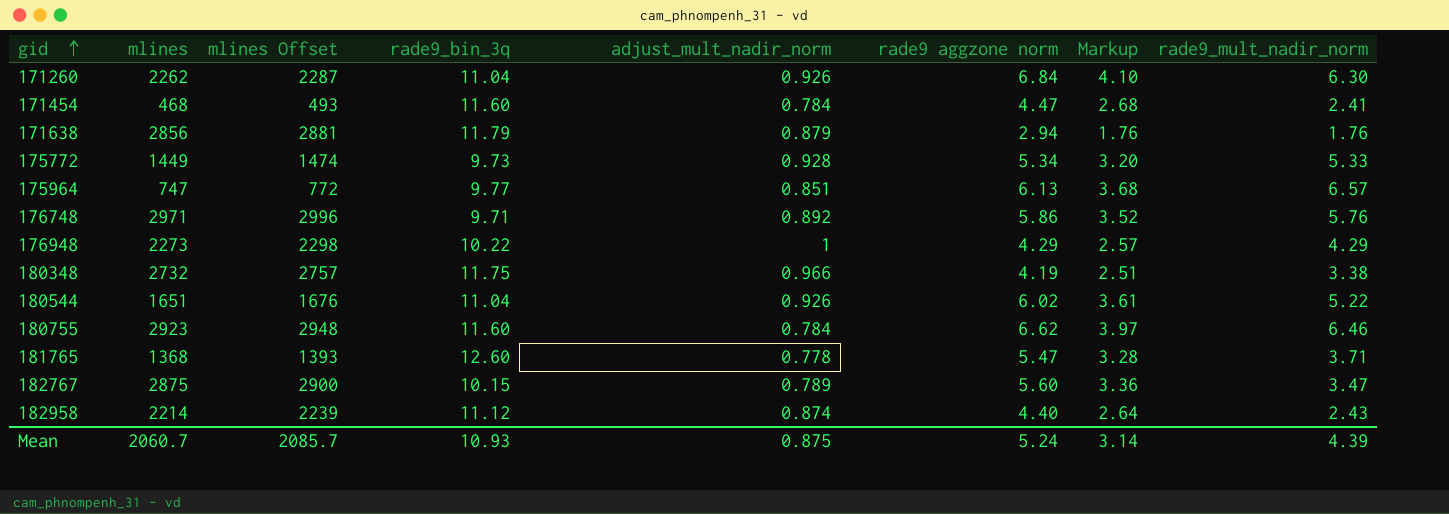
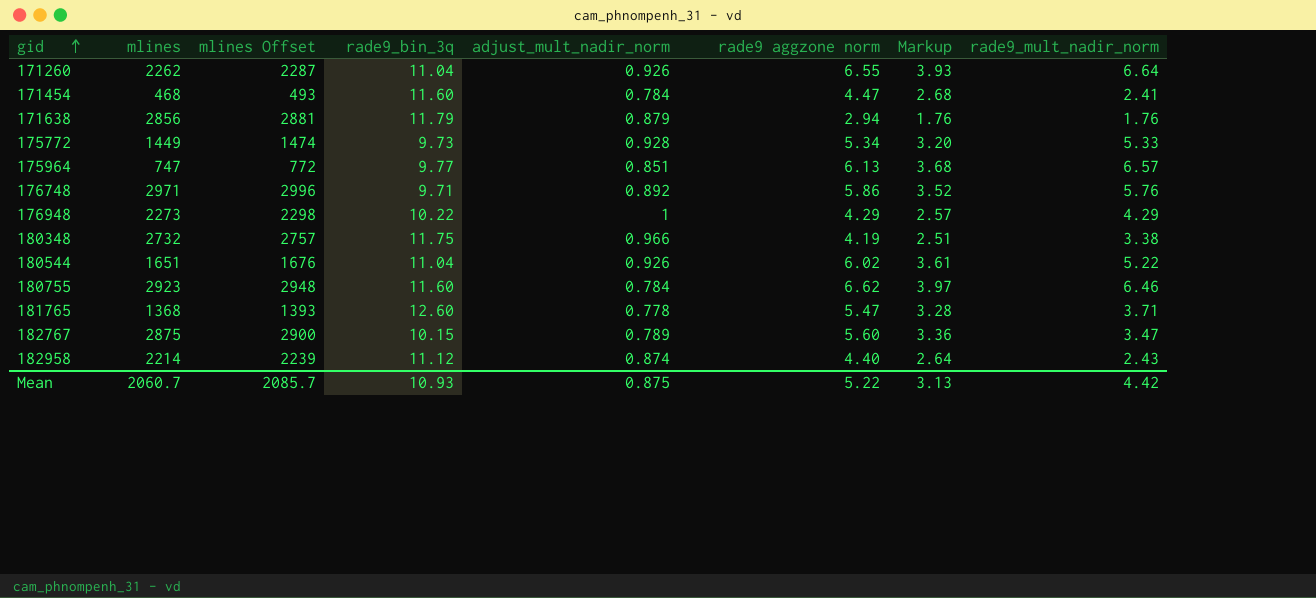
171260 | rade9 aggzone norm: 6.84 -> 6.55
171260 | Markup: 4.10 -> 3.93
171260 | rade9_mult_nadir_norm: 6.30 -> 6.64
Mean | rade9 aggzone norm: 5.24 -> 5.22
Mean | Markup: 3.14 -> 3.13
Mean | rade9_mult_nadir_norm: 4.39 -> 4.42

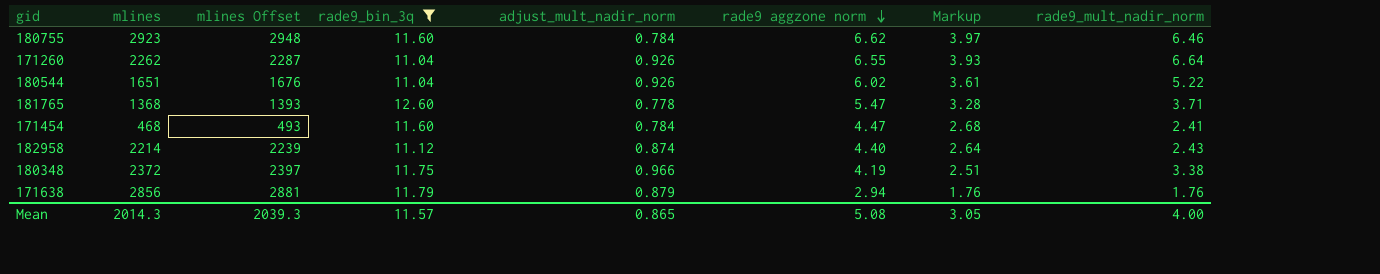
filter: none -> rade9_bin_3q >= 11.04
row order: gid ascending -> rade9 aggzone norm descending
180348 | mlines: 2732 -> 2372
180348 | mlines Offset: 2757 -> 2397
Mean | mlines: 2060.7 -> 2014.3
Mean | mlines Offset: 2085.7 -> 2039.3
Mean | rade9_bin_3q: 10.93 -> 11.57
Mean | adjust_mult_nadir_norm: 0.875 -> 0.865
Mean | rade9 aggzone norm: 5.22 -> 5.08
Mean | Markup: 3.13 -> 3.05
Mean | rade9_mult_nadir_norm: 4.42 -> 4.00

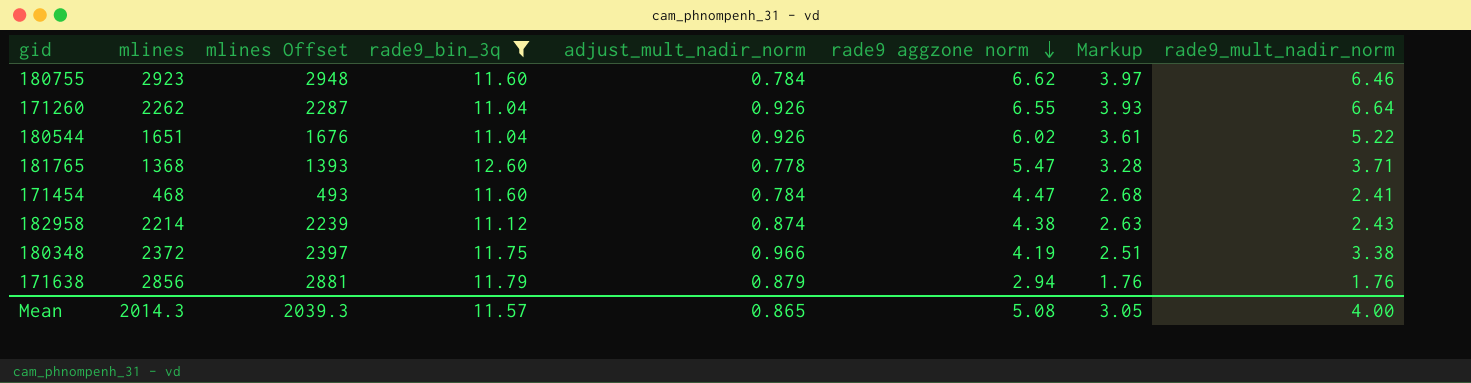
182958 | rade9 aggzone norm: 4.40 -> 4.38
182958 | Markup: 2.64 -> 2.63

